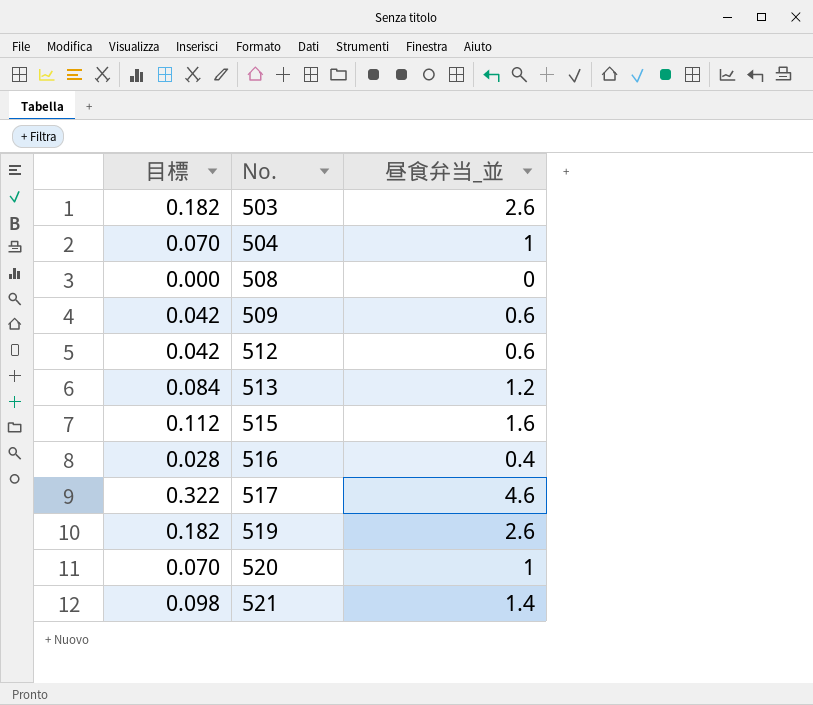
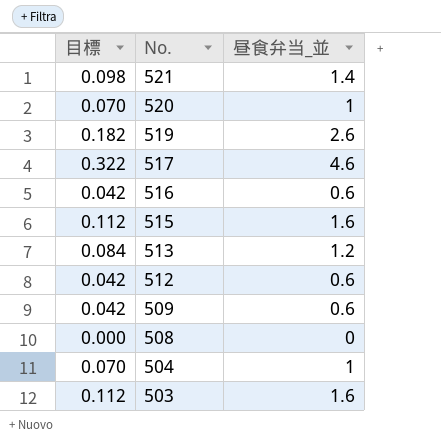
row order: No. ascending -> No. descending
516 | 目標: 0.028 -> 0.042
516 | 昼食弁当_並: 0.4 -> 0.6
503 | 目標: 0.182 -> 0.112
503 | 昼食弁当_並: 2.6 -> 1.6

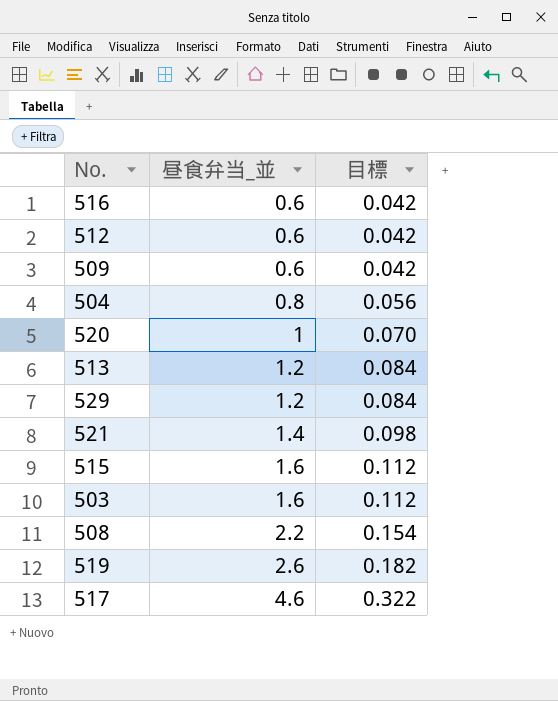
row order: No. descending -> 昼食弁当_並 ascending
column 目標 | position: 1 -> 3
504 | 昼食弁当_並: 1 -> 0.8
504 | 目標: 0.070 -> 0.056
row 529: none -> 1.2 | 0.084
508 | 昼食弁当_並: 0 -> 2.2
508 | 目標: 0.000 -> 0.154

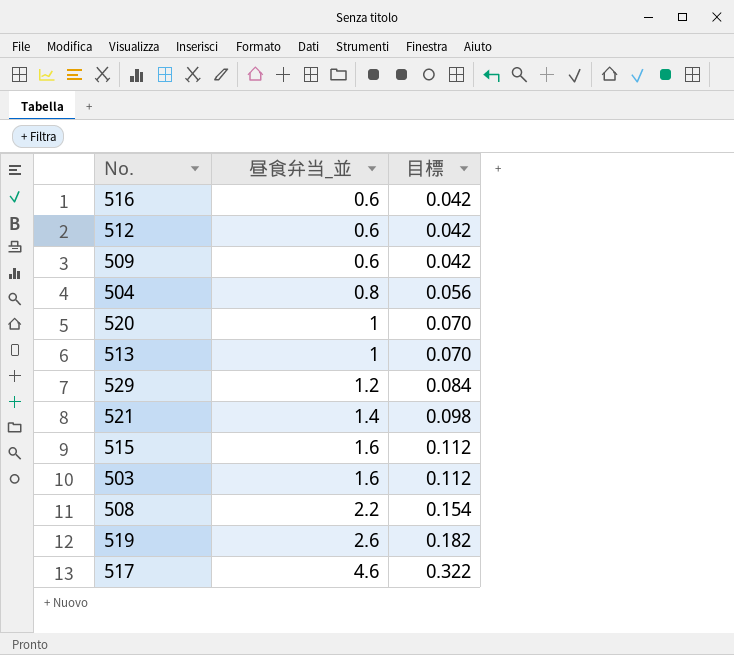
513 | 昼食弁当_並: 1.2 -> 1
513 | 目標: 0.084 -> 0.070

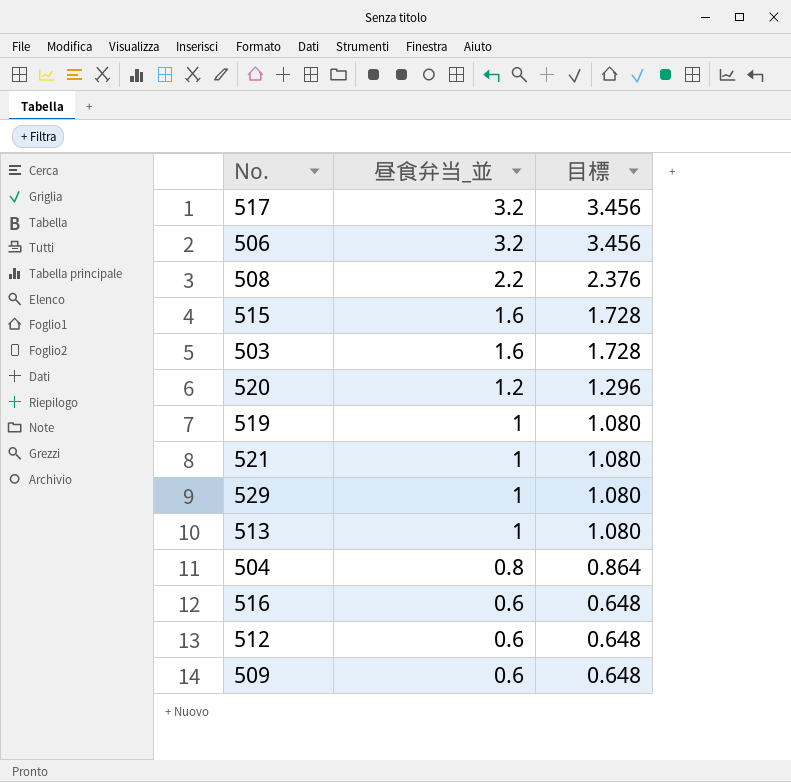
row order: 昼食弁当_並 ascending -> 昼食弁当_並 descending
column 目標 | formula: [昼食弁当_並] * 0.07 -> [昼食弁当_並] * 1.08
517 | 昼食弁当_並: 4.6 -> 3.2
row 506: none -> 3.2 | 3.456
520 | 昼食弁当_並: 1 -> 1.2
519 | 昼食弁当_並: 2.6 -> 1
521 | 昼食弁当_並: 1.4 -> 1
529 | 昼食弁当_並: 1.2 -> 1

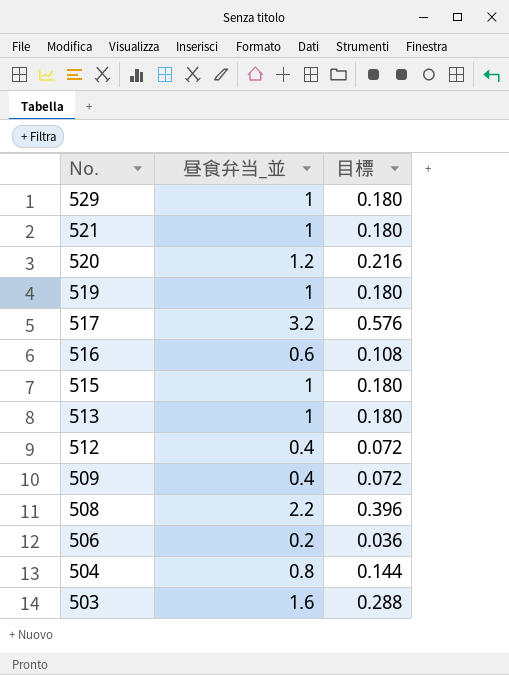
row order: 昼食弁当_並 descending -> No. descending
column 目標 | formula: [昼食弁当_並] * 1.08 -> [昼食弁当_並] * 0.18
515 | 昼食弁当_並: 1.6 -> 1
512 | 昼食弁当_並: 0.6 -> 0.4
509 | 昼食弁当_並: 0.6 -> 0.4
506 | 昼食弁当_並: 3.2 -> 0.2

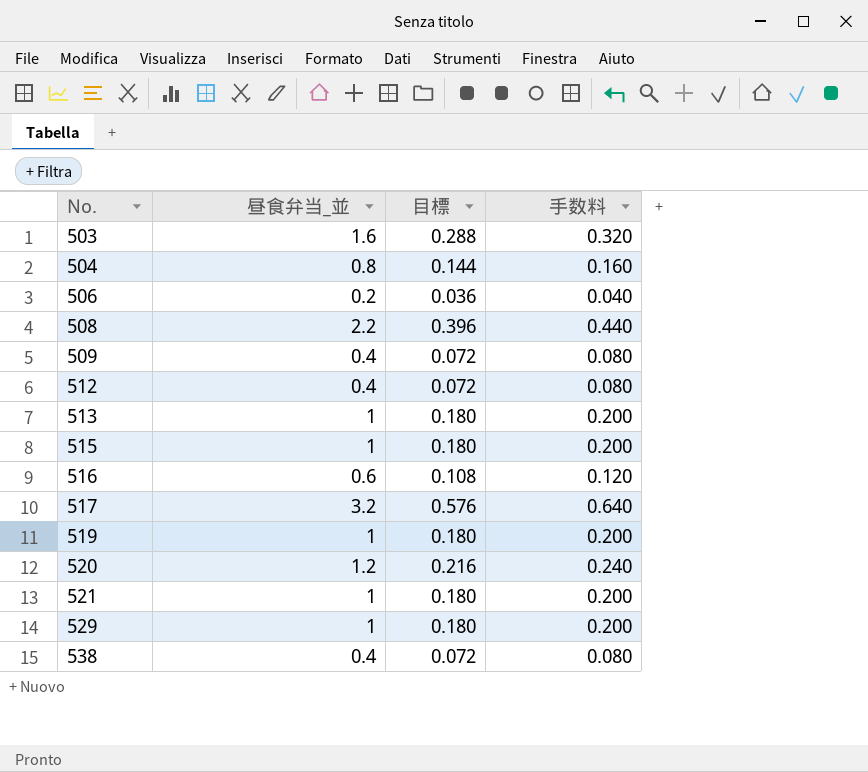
row order: No. descending -> No. ascending
column 手数料 | formula: none -> [昼食弁当_並] * 0.2
row 538: none -> 0.4 | 0.072 | 0.080

